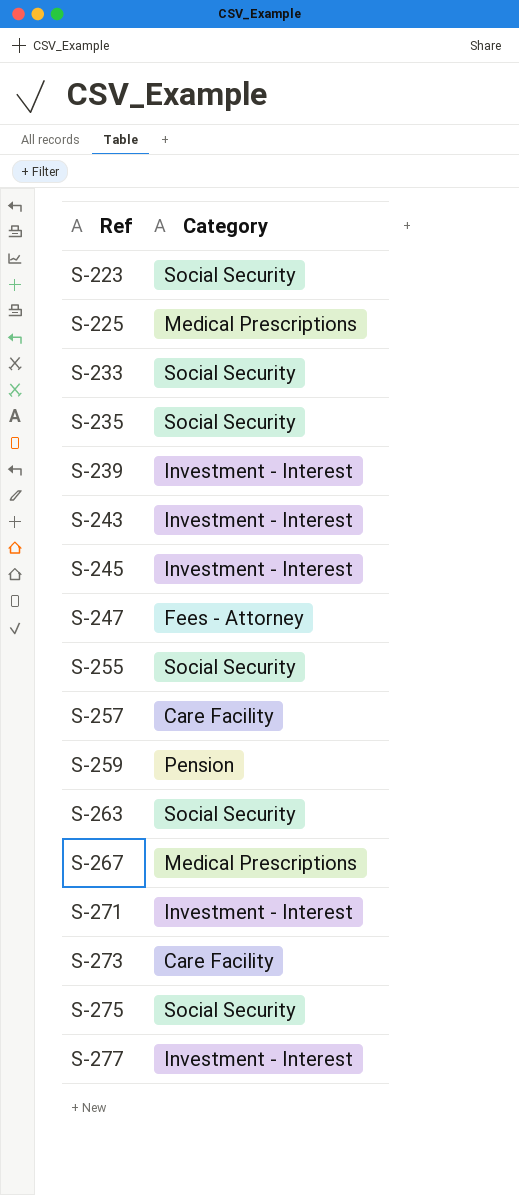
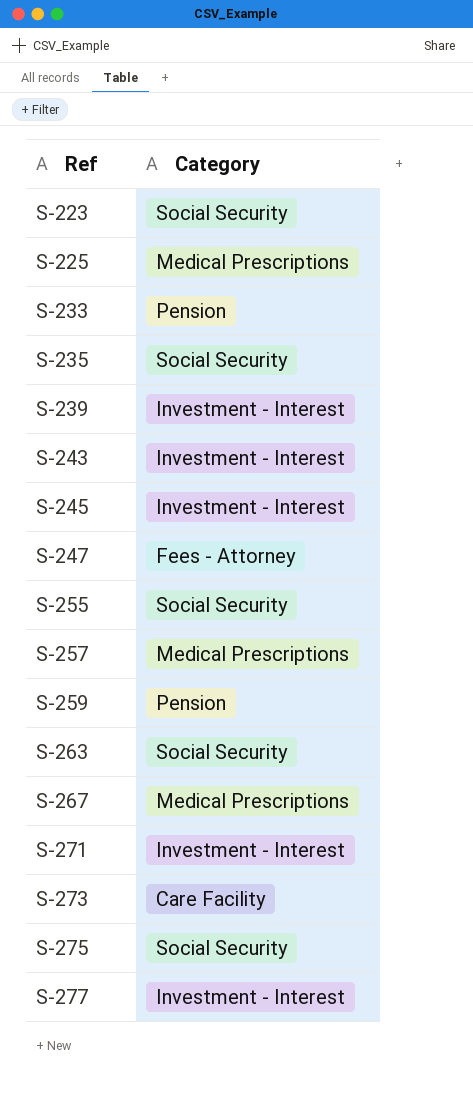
S-233 | Category: Social Security -> Pension
S-257 | Category: Care Facility -> Medical Prescriptions

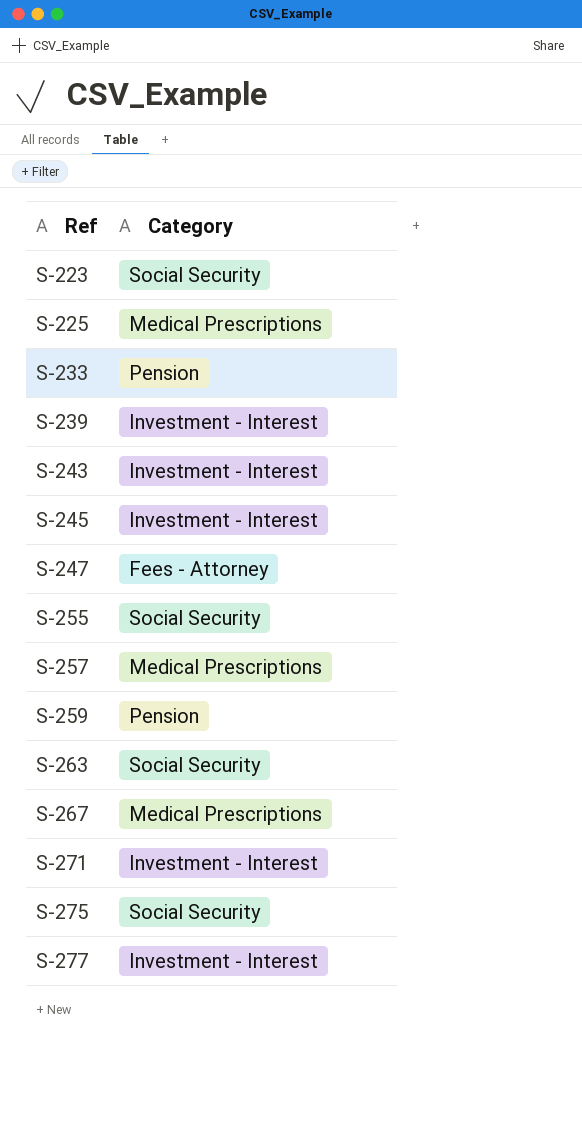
row S-235: Social Security -> none
row S-273: Care Facility -> none

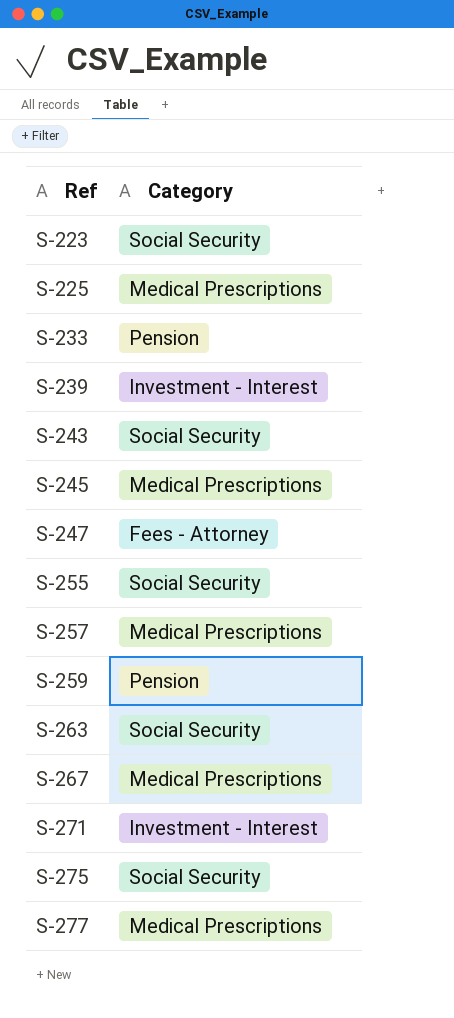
S-243 | Category: Investment - Interest -> Social Security
S-245 | Category: Investment - Interest -> Medical Prescriptions
S-277 | Category: Investment - Interest -> Medical Prescriptions

